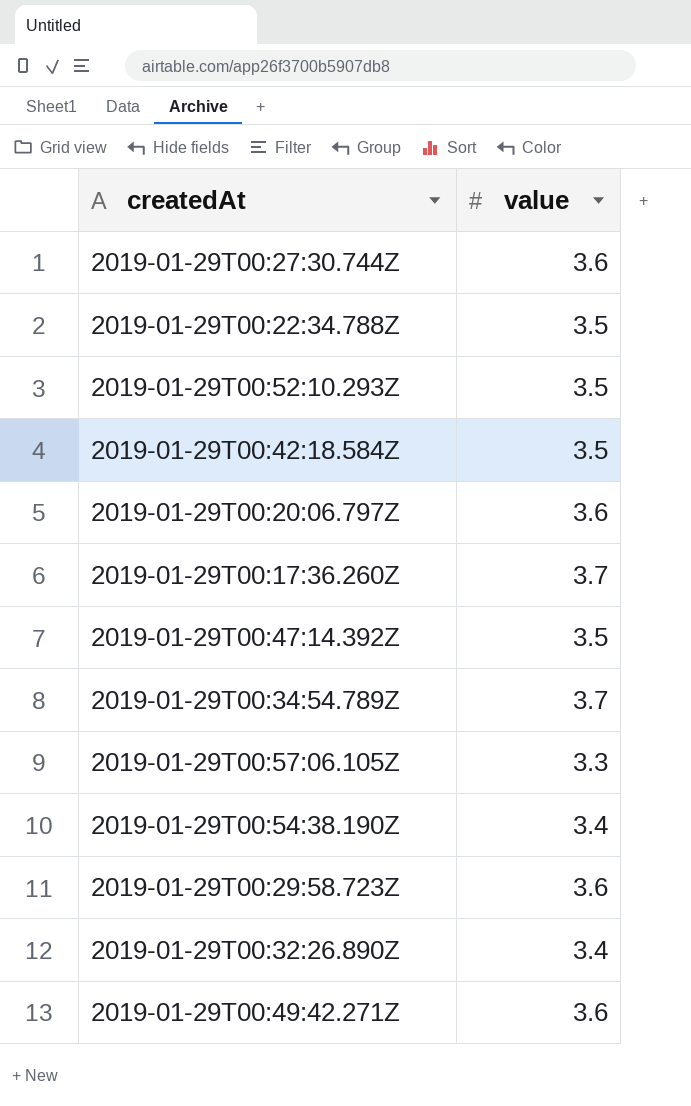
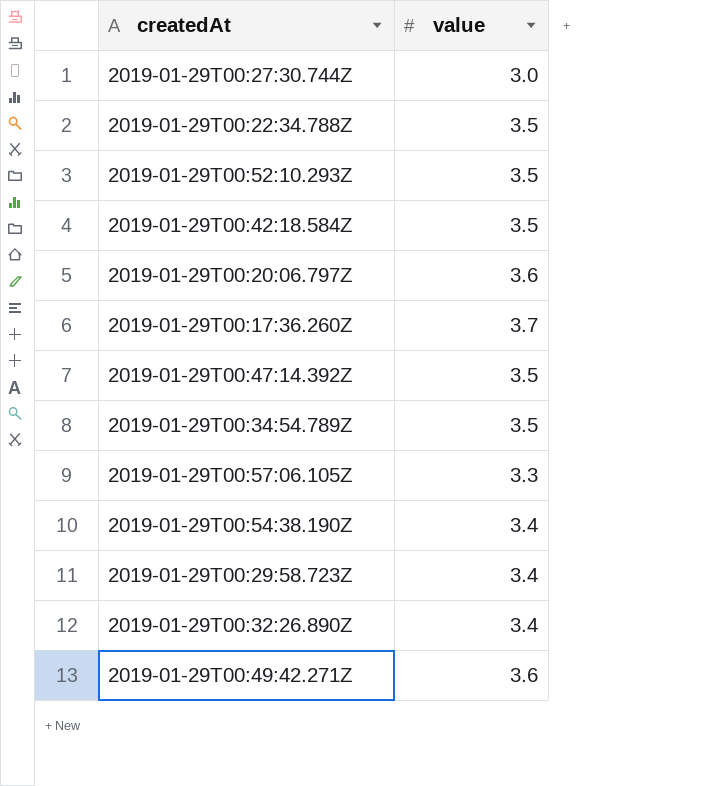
2019-01-29T00:27:30.744Z | value: 3.6 -> 3.0
2019-01-29T00:34:54.789Z | value: 3.7 -> 3.5
2019-01-29T00:29:58.723Z | value: 3.6 -> 3.4

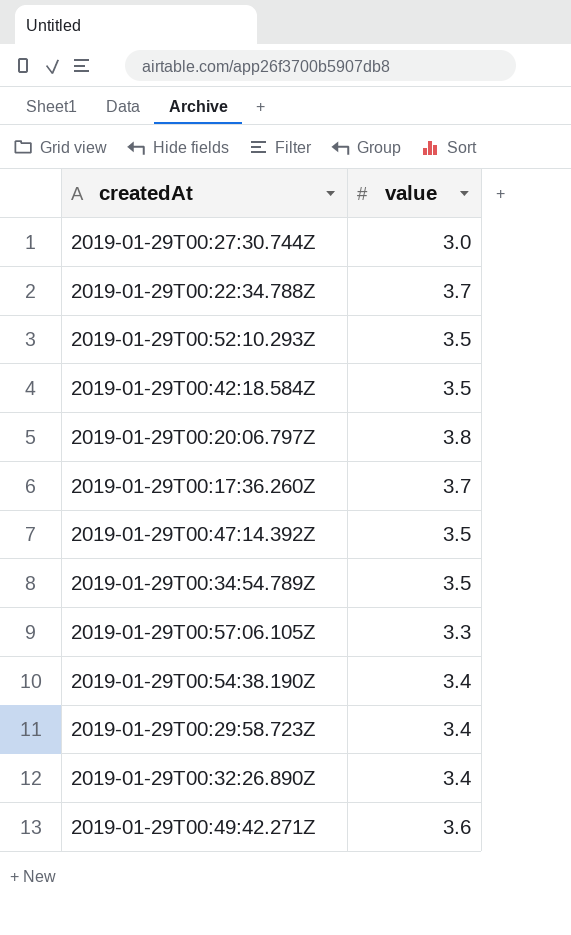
2019-01-29T00:22:34.788Z | value: 3.5 -> 3.7
2019-01-29T00:20:06.797Z | value: 3.6 -> 3.8

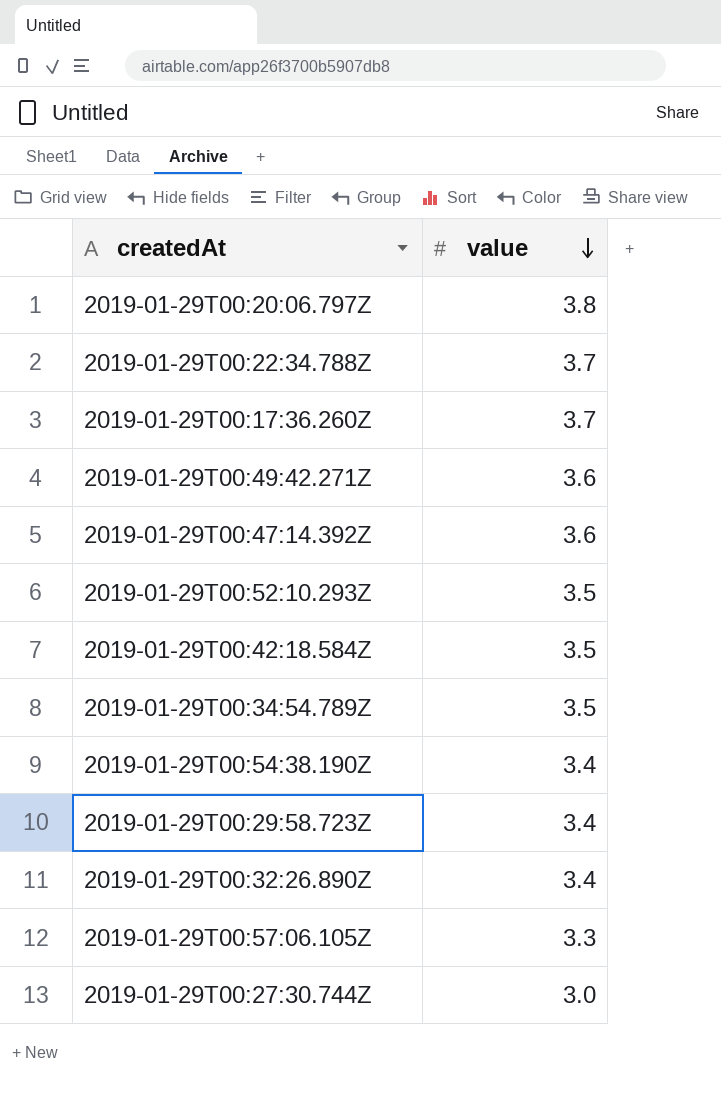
row order: none -> value descending
2019-01-29T00:47:14.392Z | value: 3.5 -> 3.6

